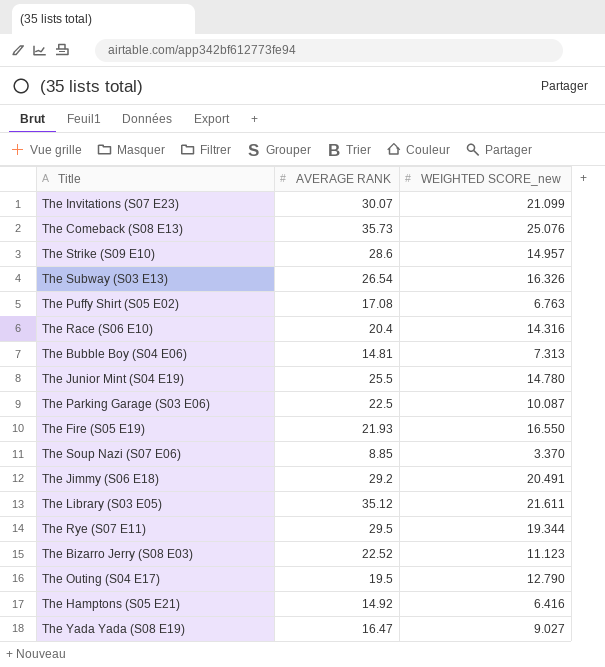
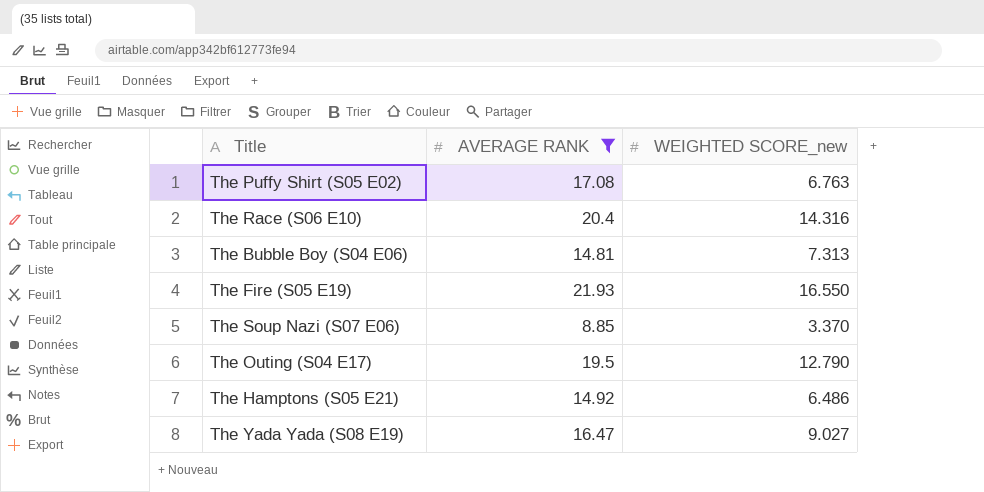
filter: none -> AVERAGE RANK <= 21.93
The Hamptons (S05 E21) | WEIGHTED SCORE_new: 6.416 -> 6.486

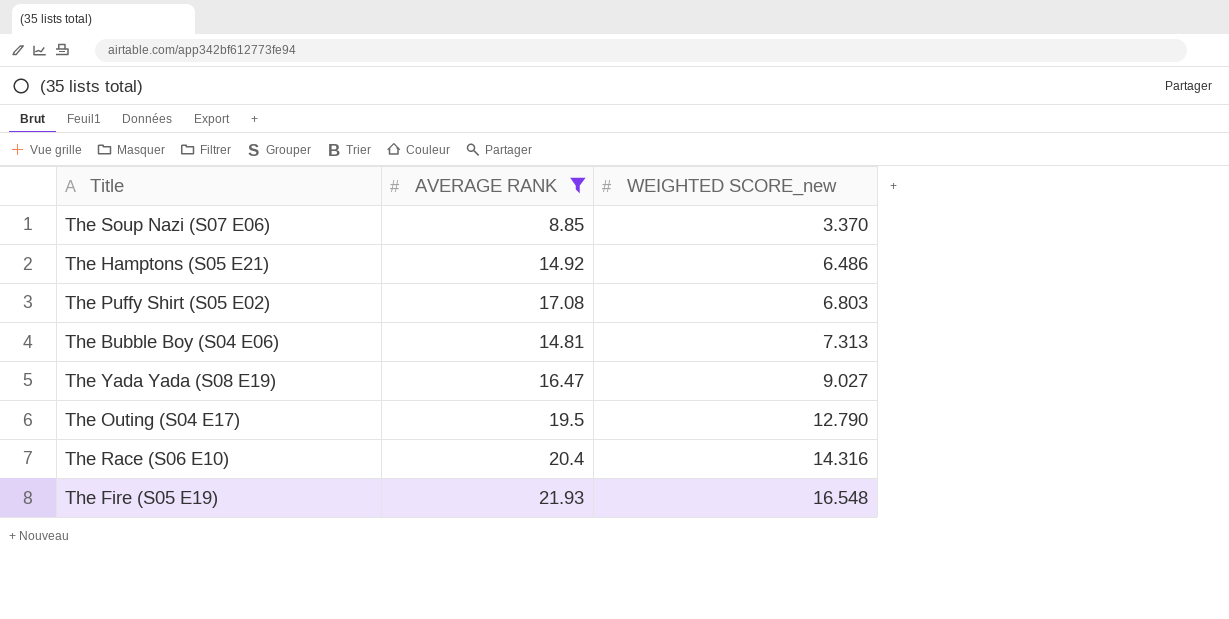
row order: none -> WEIGHTED SCORE_new ascending
The Puffy Shirt (S05 E02) | WEIGHTED SCORE_new: 6.763 -> 6.803
The Fire (S05 E19) | WEIGHTED SCORE_new: 16.550 -> 16.548

